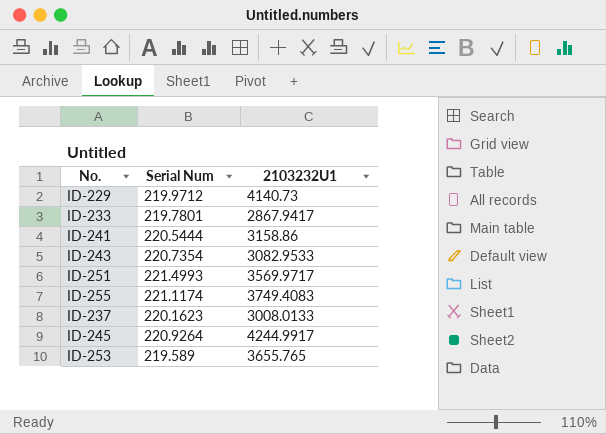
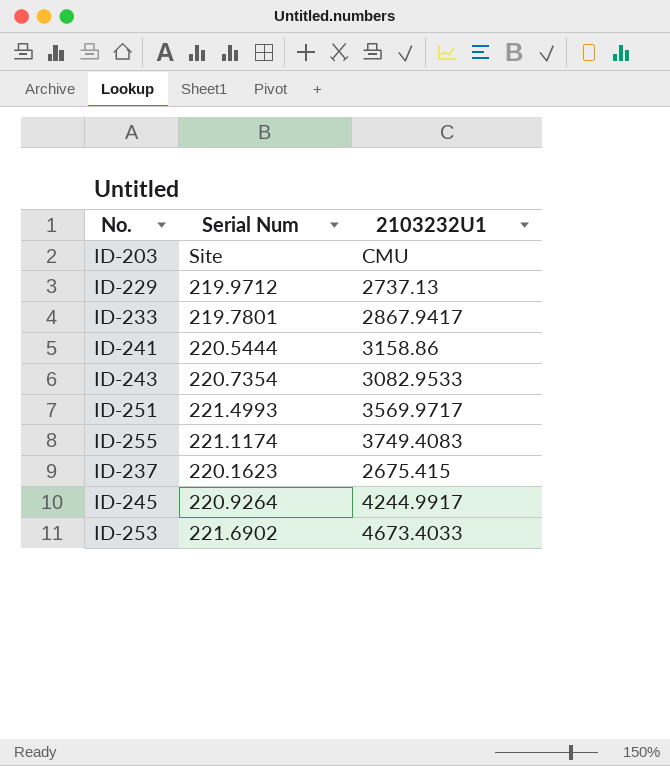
row ID-203: none -> Site | CMU
ID-229 | 2103232U1: 4140.73 -> 2737.13
ID-237 | 2103232U1: 3008.0133 -> 2675.415
ID-253 | Serial Num: 219.589 -> 221.6902
ID-253 | 2103232U1: 3655.765 -> 4673.4033

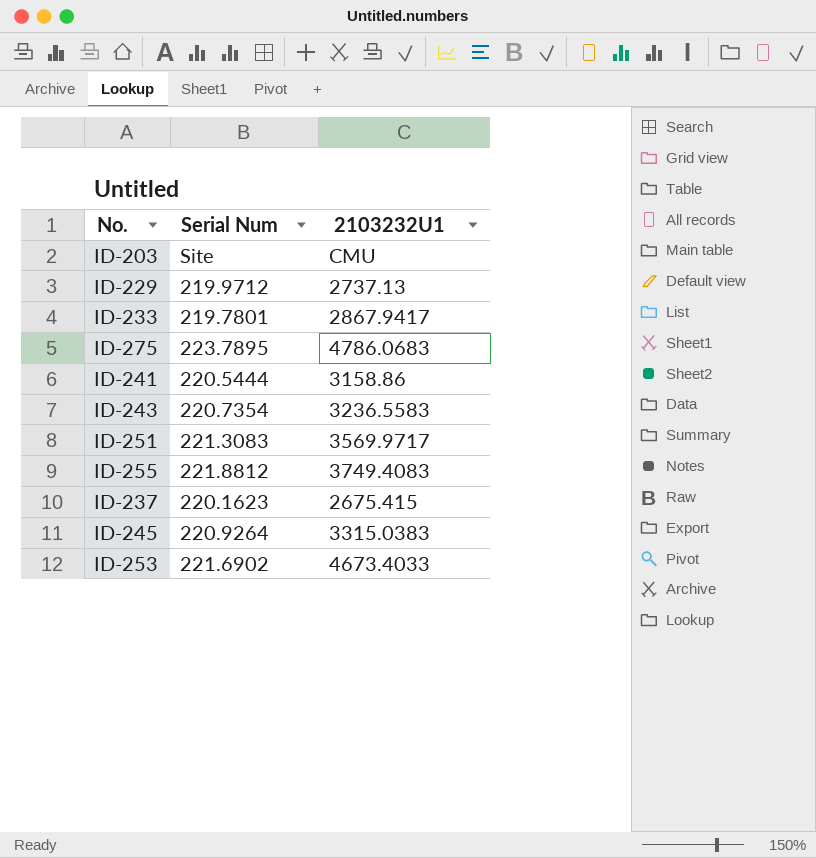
row ID-275: none -> 223.7895 | 4786.0683
ID-243 | 2103232U1: 3082.9533 -> 3236.5583
ID-251 | Serial Num: 221.4993 -> 221.3083
ID-255 | Serial Num: 221.1174 -> 221.8812
ID-245 | 2103232U1: 4244.9917 -> 3315.0383

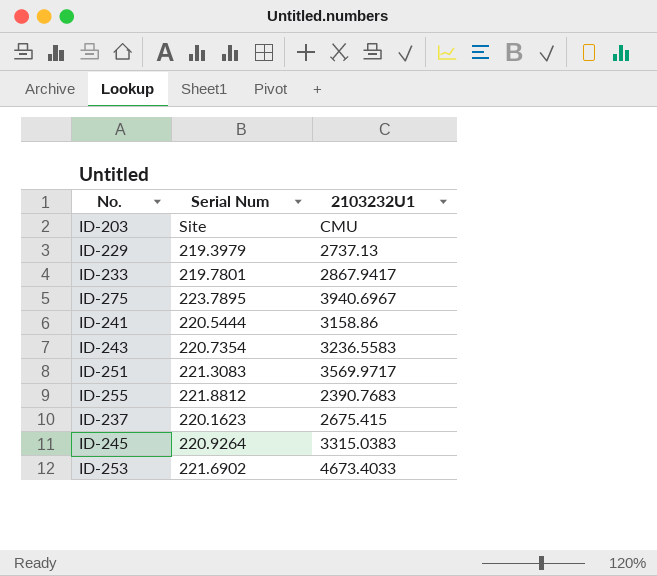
ID-229 | Serial Num: 219.9712 -> 219.3979
ID-275 | 2103232U1: 4786.0683 -> 3940.6967
ID-255 | 2103232U1: 3749.4083 -> 2390.7683

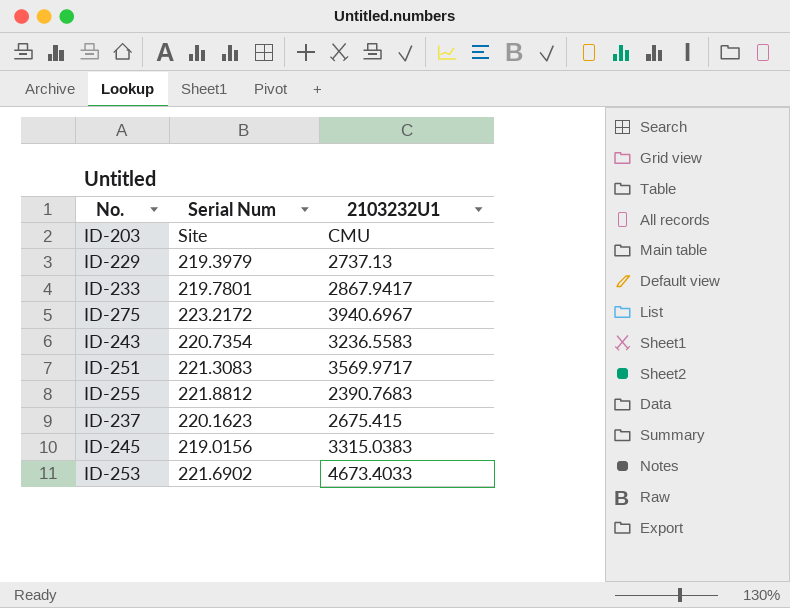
row ID-241: 220.5444 | 3158.86 -> none
ID-275 | Serial Num: 223.7895 -> 223.2172
ID-245 | Serial Num: 220.9264 -> 219.0156

